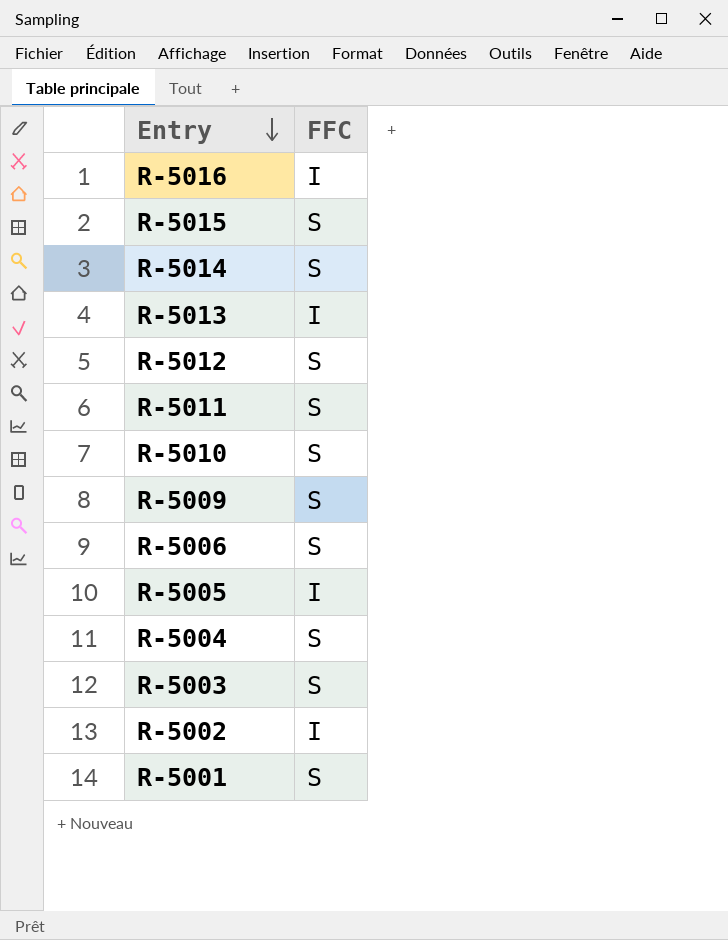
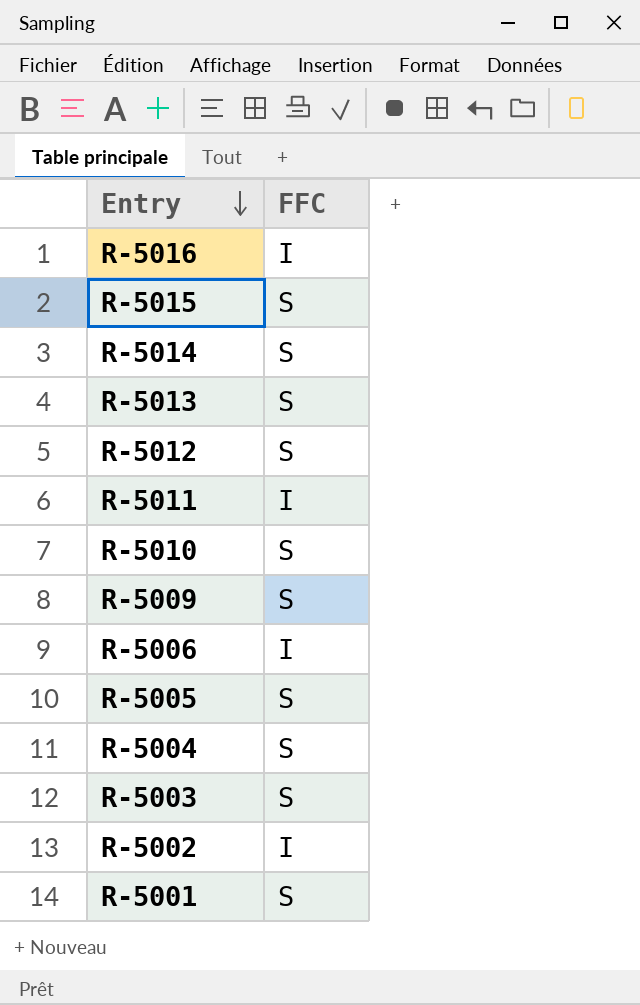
R-5013 | FFC: I -> S
R-5011 | FFC: S -> I
R-5006 | FFC: S -> I
R-5005 | FFC: I -> S

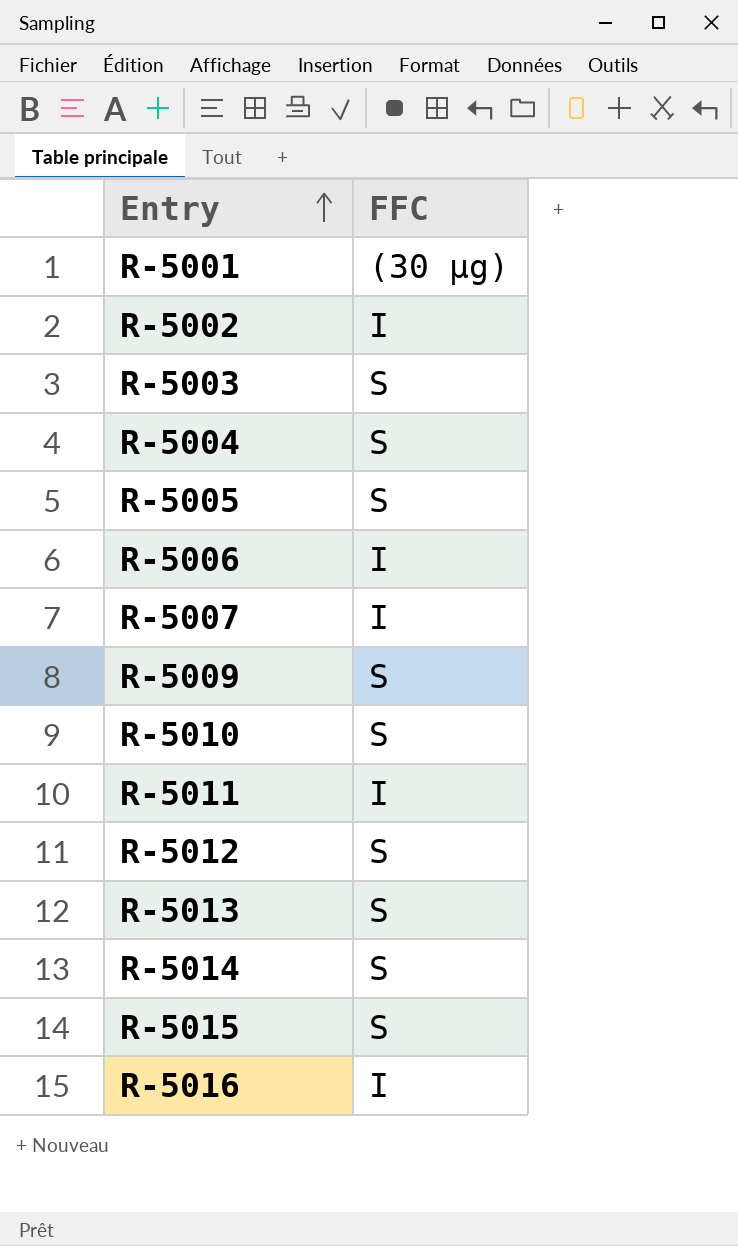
row order: Entry descending -> Entry ascending
R-5001 | FFC: S -> (30 μg)
row R-5007: none -> I

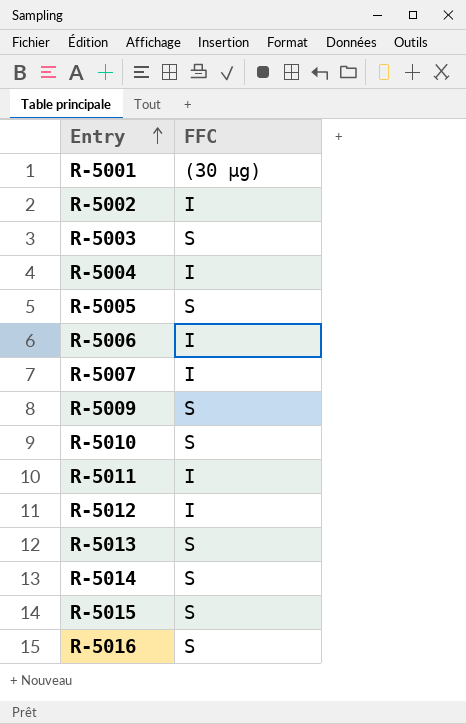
R-5004 | FFC: S -> I
R-5012 | FFC: S -> I
R-5016 | FFC: I -> S

